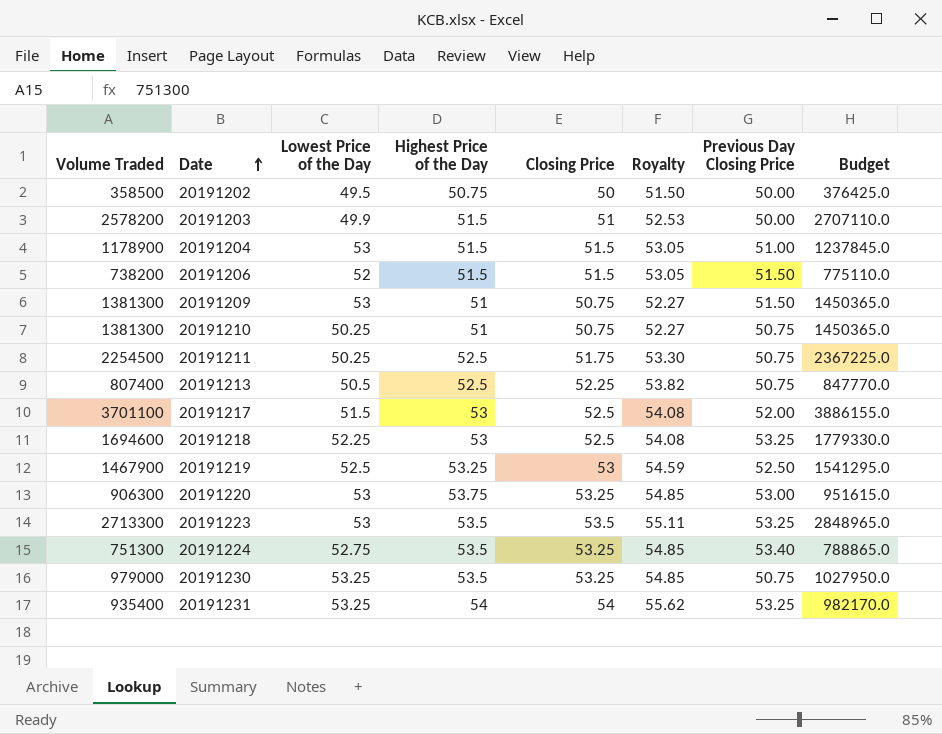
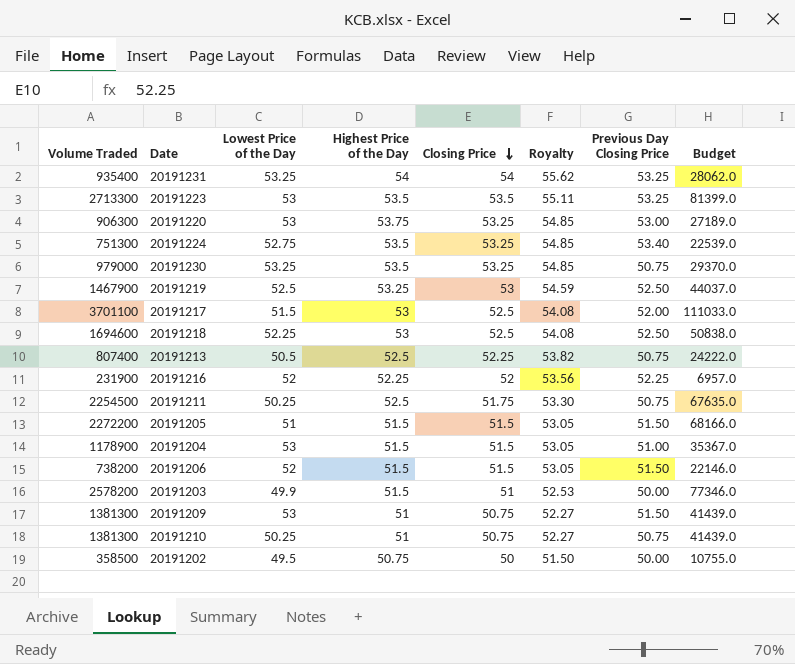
row order: Date ascending -> Closing Price descending
column Budget | formula: [Volume Traded] * 1.05 -> [Volume Traded] * 0.03
20191218 | Previous Day Closing Price: 53.25 -> 52.50
row 20191216: none -> 231900 | 52 | 52.25 | 52 | 53.56 | 52.25 | 6957.0
row 20191205: none -> 2272200 | 51 | 51.5 | 51.5 | 53.05 | 51.50 | 68166.0

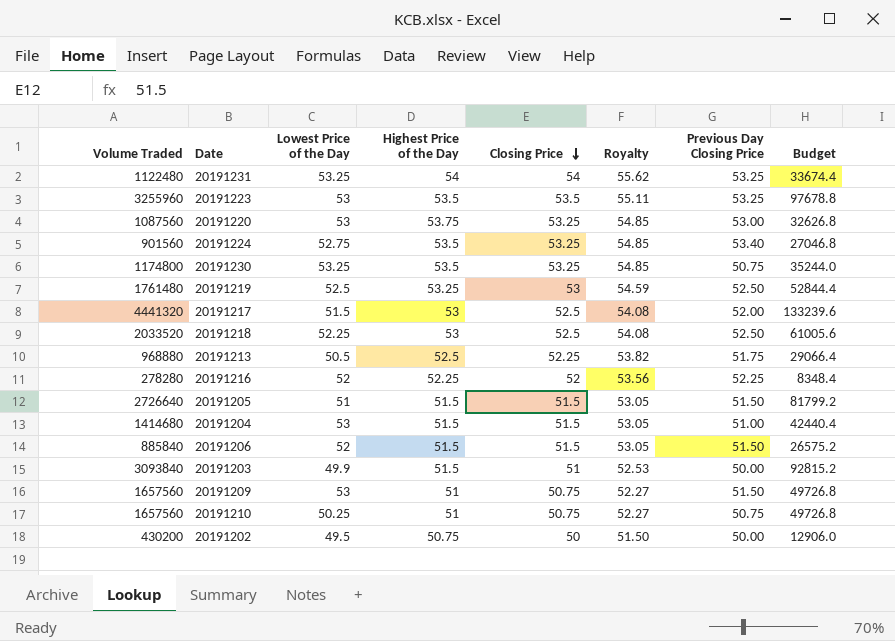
row 20191211: 2254500 | 50.25 | 52.5 | 51.75 | 53.30 | 50.75 | 67635.0 -> none
20191231 | Volume Traded: 935400 -> 1122480
20191231 | Budget: 28062.0 -> 33674.4
20191223 | Volume Traded: 2713300 -> 3255960
20191223 | Budget: 81399.0 -> 97678.8
20191220 | Volume Traded: 906300 -> 1087560
20191220 | Budget: 27189.0 -> 32626.8
20191224 | Volume Traded: 751300 -> 901560
20191224 | Budget: 22539.0 -> 27046.8
20191230 | Volume Traded: 979000 -> 1174800
20191230 | Budget: 29370.0 -> 35244.0
20191219 | Volume Traded: 1467900 -> 1761480
20191219 | Budget: 44037.0 -> 52844.4
20191217 | Volume Traded: 3701100 -> 4441320
20191217 | Budget: 111033.0 -> 133239.6
20191218 | Volume Traded: 1694600 -> 2033520
20191218 | Budget: 50838.0 -> 61005.6
20191213 | Volume Traded: 807400 -> 968880
20191213 | Previous Day Closing Price: 50.75 -> 51.75
20191213 | Budget: 24222.0 -> 29066.4
20191216 | Volume Traded: 231900 -> 278280
20191216 | Budget: 6957.0 -> 8348.4
20191205 | Volume Traded: 2272200 -> 2726640
20191205 | Budget: 68166.0 -> 81799.2
20191204 | Volume Traded: 1178900 -> 1414680
20191204 | Budget: 35367.0 -> 42440.4
20191206 | Volume Traded: 738200 -> 885840
20191206 | Budget: 22146.0 -> 26575.2
20191203 | Volume Traded: 2578200 -> 3093840
20191203 | Budget: 77346.0 -> 92815.2
20191209 | Volume Traded: 1381300 -> 1657560
20191209 | Budget: 41439.0 -> 49726.8
20191210 | Volume Traded: 1381300 -> 1657560
20191210 | Budget: 41439.0 -> 49726.8
20191202 | Volume Traded: 358500 -> 430200
20191202 | Budget: 10755.0 -> 12906.0

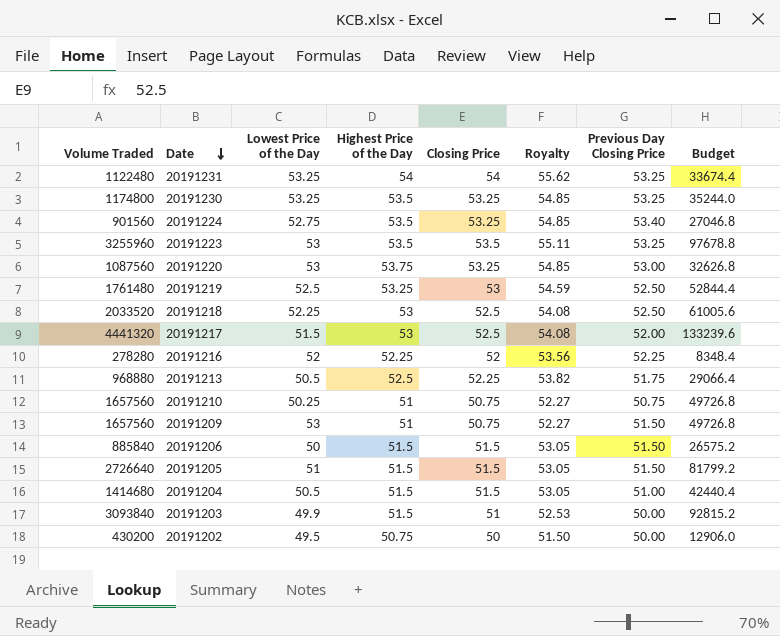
row order: Closing Price descending -> Date descending
20191230 | Previous Day Closing Price: 50.75 -> 53.25
20191206 | Lowest Price of the Day: 52 -> 50
20191204 | Lowest Price of the Day: 53 -> 50.5

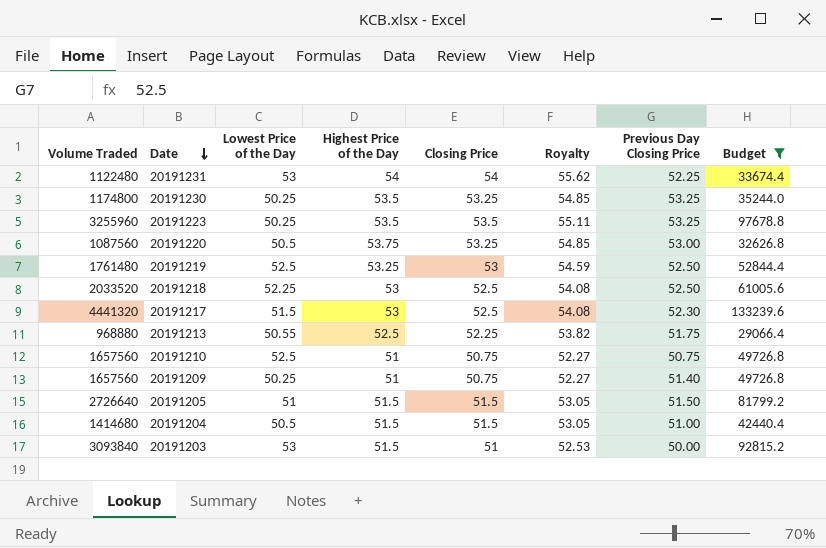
filter: none -> Budget >= 29066.4
20191231 | Lowest Price of the Day: 53.25 -> 53
20191231 | Previous Day Closing Price: 53.25 -> 52.25
20191230 | Lowest Price of the Day: 53.25 -> 50.25
20191223 | Lowest Price of the Day: 53 -> 50.25
20191220 | Lowest Price of the Day: 53 -> 50.5
20191217 | Previous Day Closing Price: 52.00 -> 52.30
20191213 | Lowest Price of the Day: 50.5 -> 50.55
20191210 | Lowest Price of the Day: 50.25 -> 52.5
20191209 | Lowest Price of the Day: 53 -> 50.25
20191209 | Previous Day Closing Price: 51.50 -> 51.40
20191203 | Lowest Price of the Day: 49.9 -> 53

